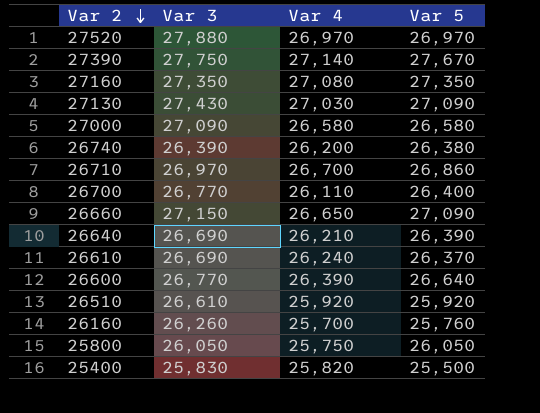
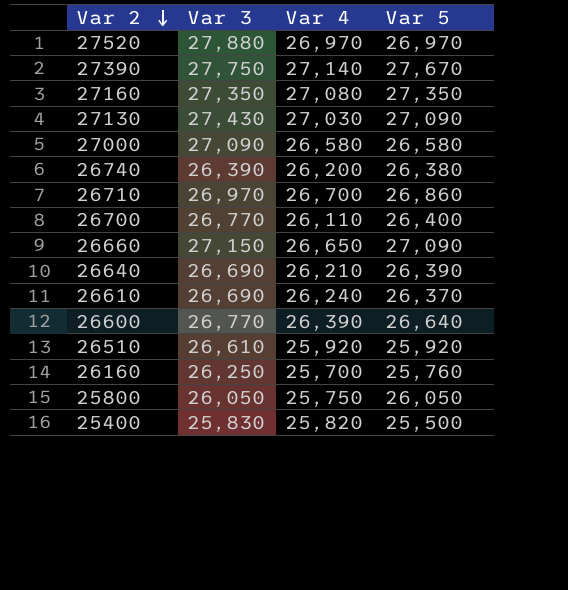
26160 | Var 3: 26,260 -> 26,250

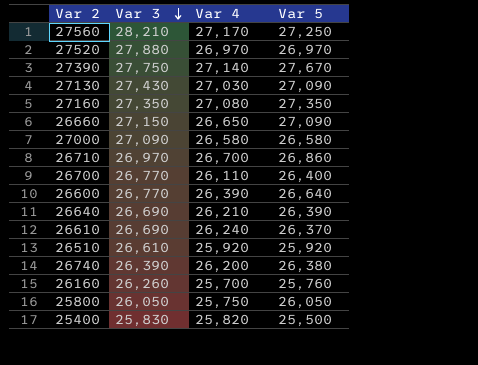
row order: Var 2 descending -> Var 3 descending
row 27560: none -> 28,210 | 27,170 | 27,250
26160 | Var 3: 26,250 -> 26,260

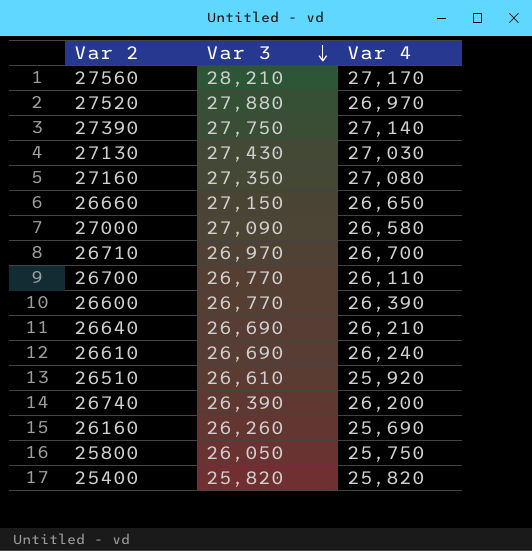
column Var 5 | position: 4 -> none
26160 | Var 4: 25,700 -> 25,690
25400 | Var 3: 25,830 -> 25,820

